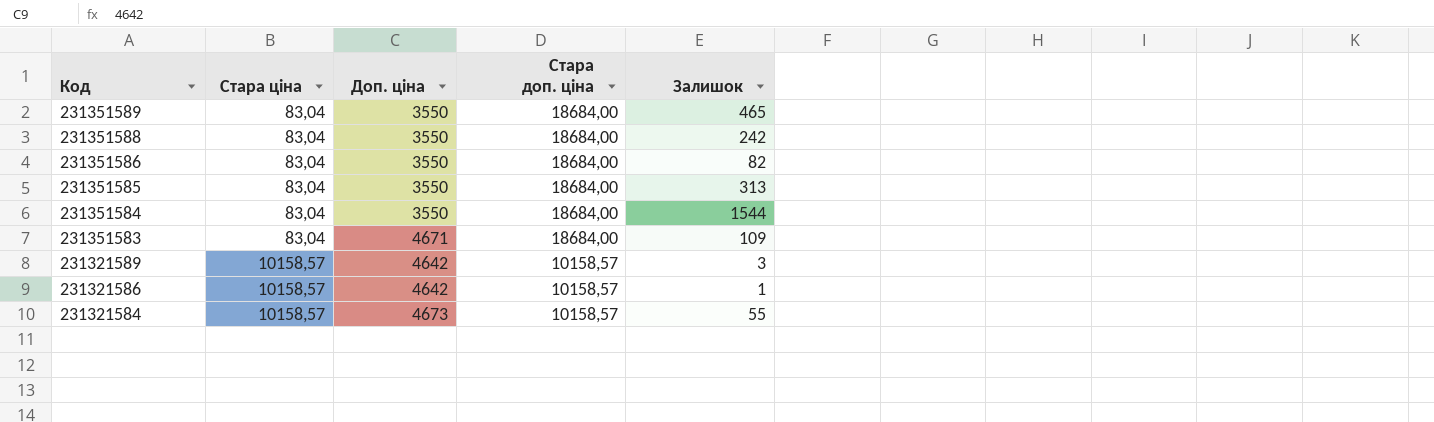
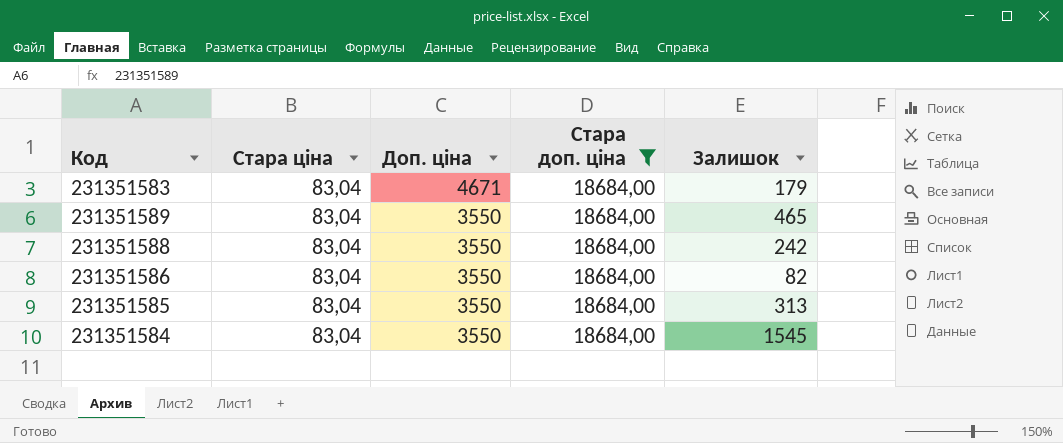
filter: none -> Стара доп. ціна = 18684,00
row order: Код descending -> Доп. ціна descending
231351583 | Залишок: 109 -> 179
231351584 | Залишок: 1544 -> 1545

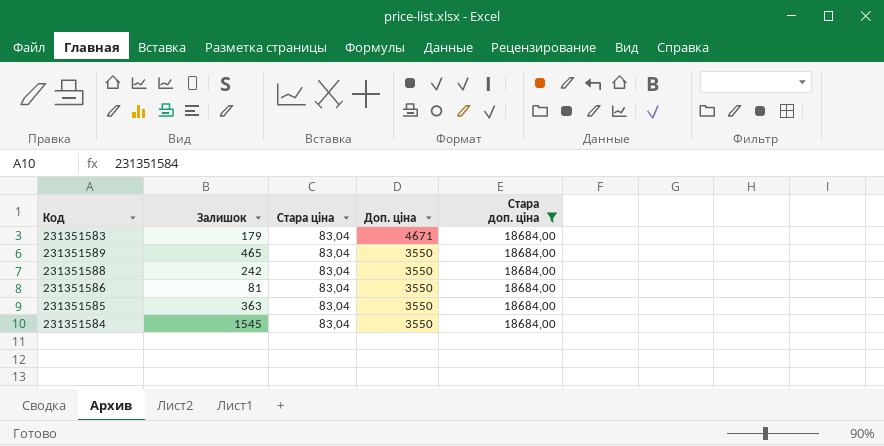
column Залишок | position: 5 -> 2
231351586 | Залишок: 82 -> 81
231351585 | Залишок: 313 -> 363

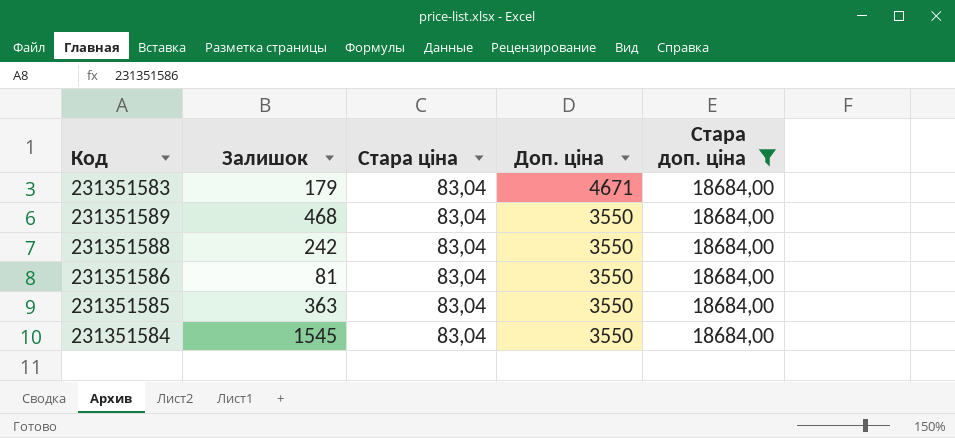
231351589 | Залишок: 465 -> 468

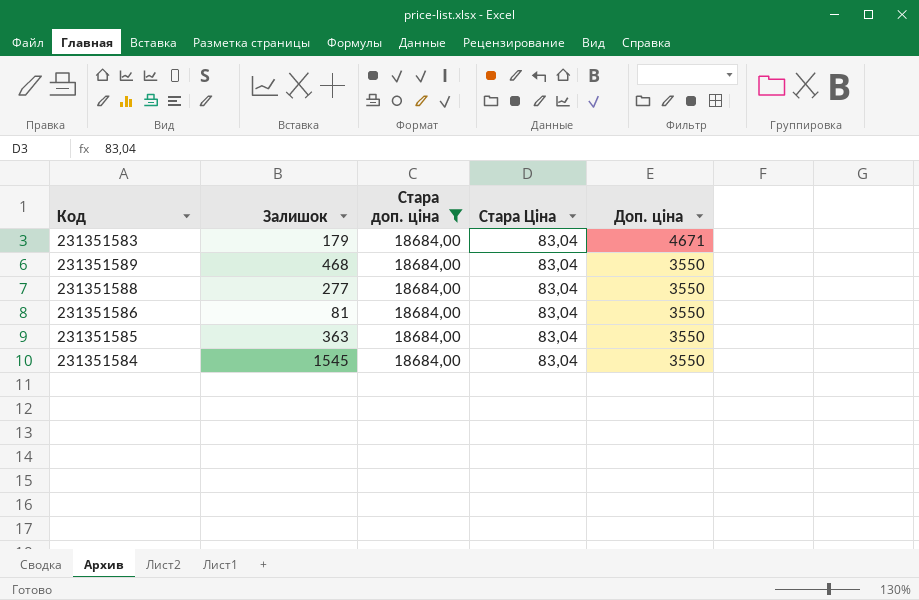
column Стара доп. ціна | position: 5 -> 3
column name: Стара ціна -> Стара Ціна
231351588 | Залишок: 242 -> 277

